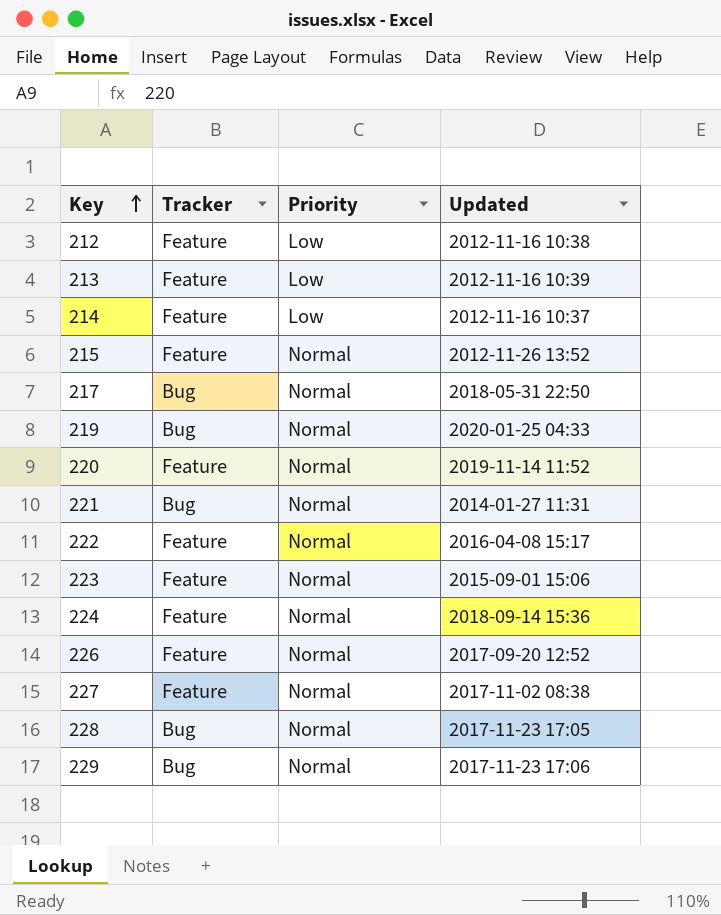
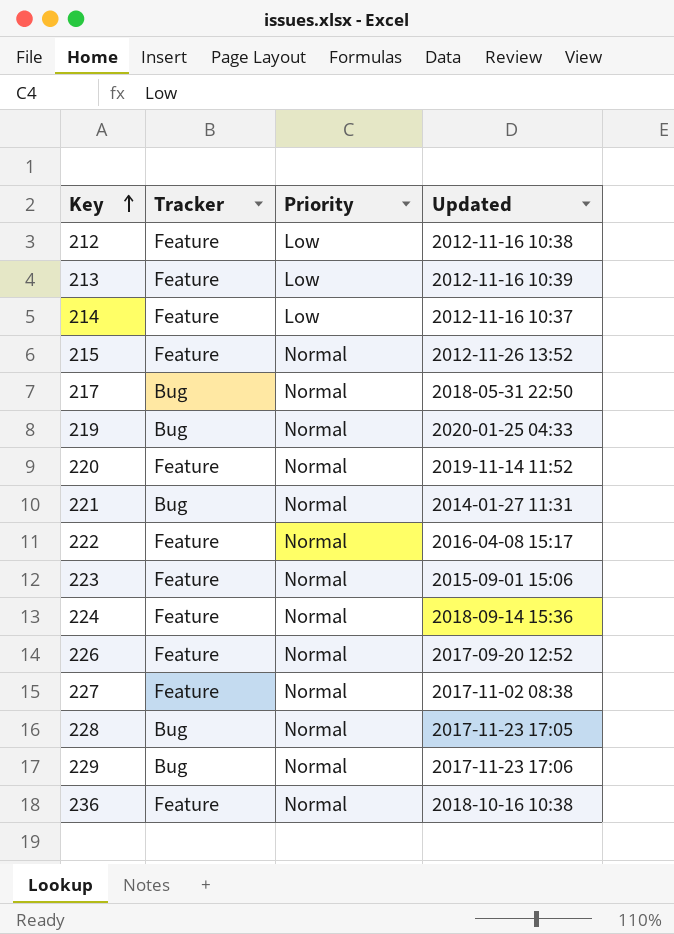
row 236: none -> Feature | Normal | 2018-10-16 10:38

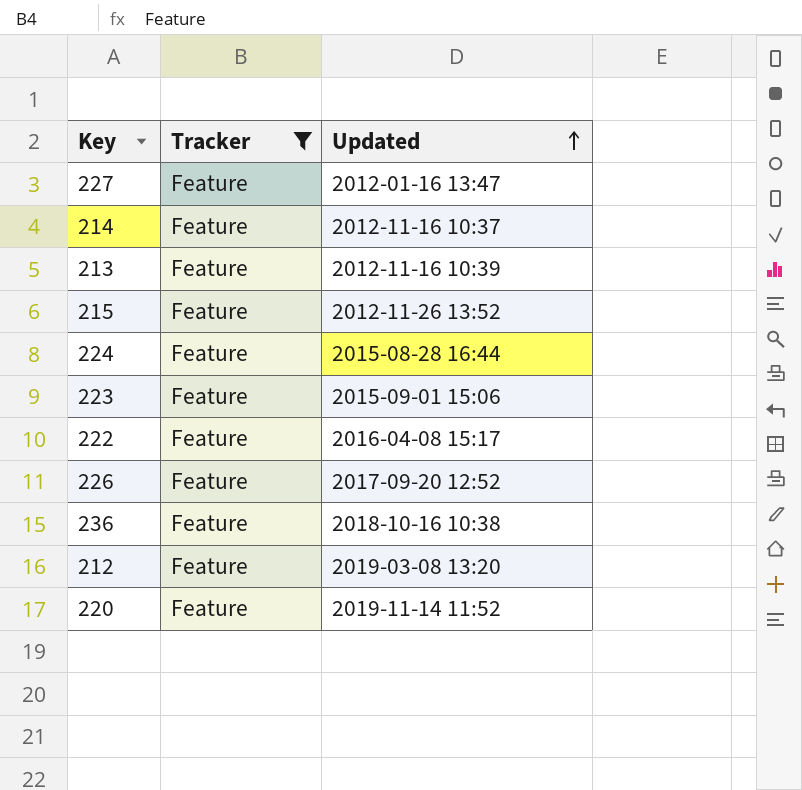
filter: none -> Tracker = Feature
row order: Key ascending -> Updated ascending
column Priority | position: 3 -> none
227 | Updated: 2017-11-02 08:38 -> 2012-01-16 13:47
224 | Updated: 2018-09-14 15:36 -> 2015-08-28 16:44
212 | Updated: 2012-11-16 10:38 -> 2019-03-08 13:20

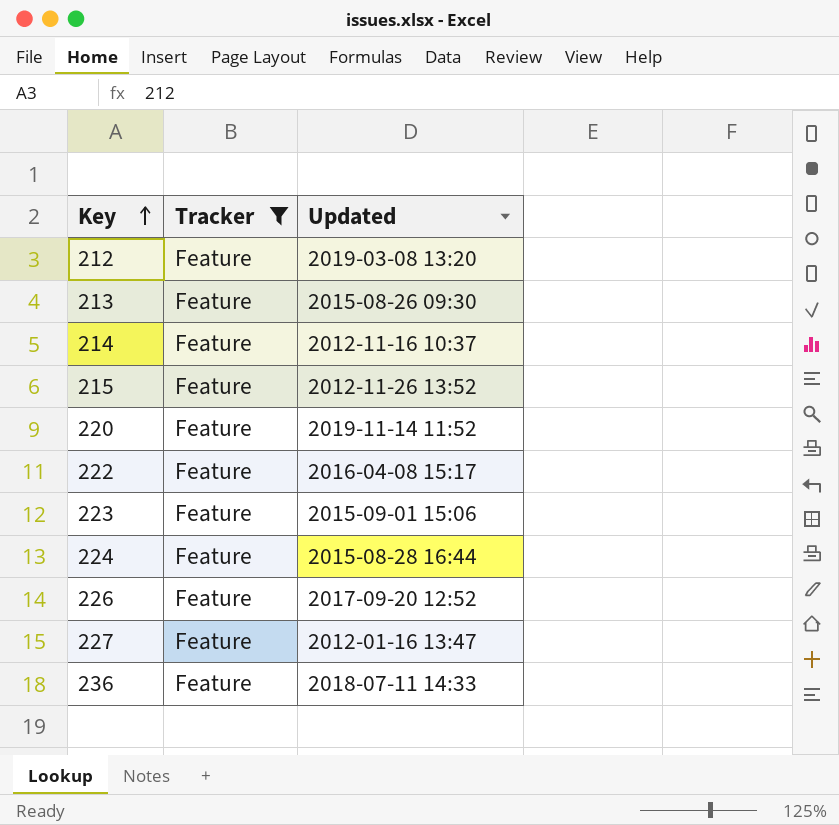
row order: Updated ascending -> Key ascending
213 | Updated: 2012-11-16 10:39 -> 2015-08-26 09:30
236 | Updated: 2018-10-16 10:38 -> 2018-07-11 14:33

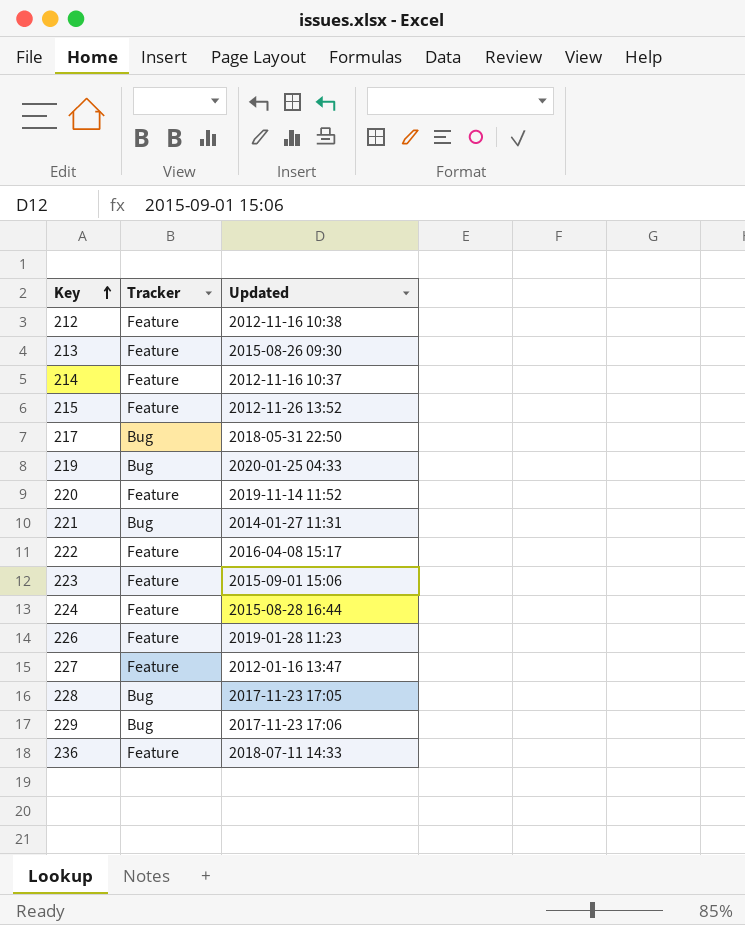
filter: Tracker = Feature -> none
212 | Updated: 2019-03-08 13:20 -> 2012-11-16 10:38
226 | Updated: 2017-09-20 12:52 -> 2019-01-28 11:23

